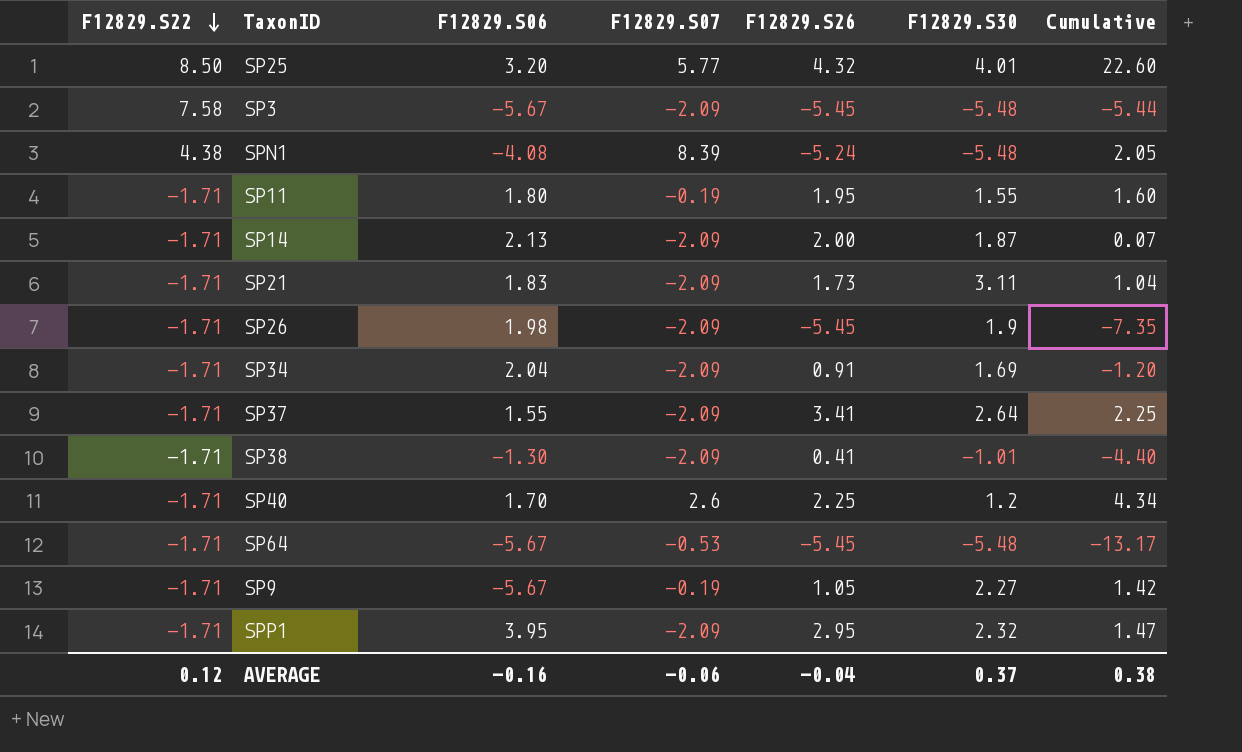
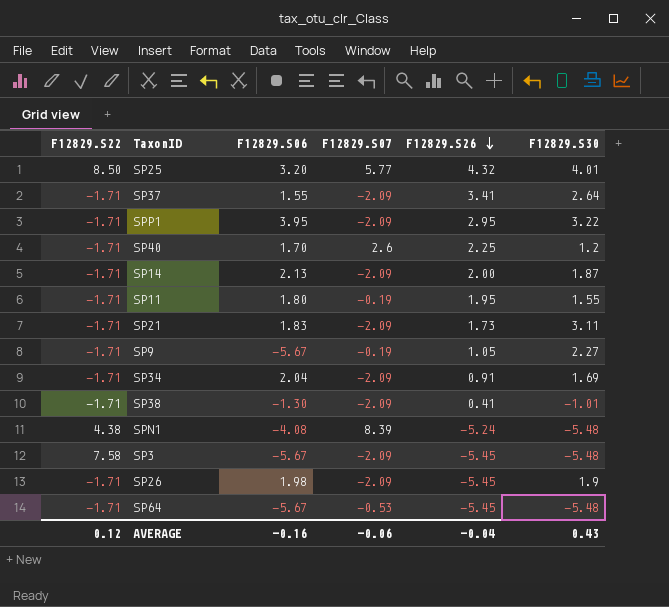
row order: F12829.S22 descending -> F12829.S26 descending
column Cumulative | formula: [F12829.S22] + [F12829.S07] + [F12829.S26] + [F12829.S30] -> none
SPP1 | F12829.S30: 2.32 -> 3.22
AVERAGE | F12829.S30: 0.37 -> 0.43

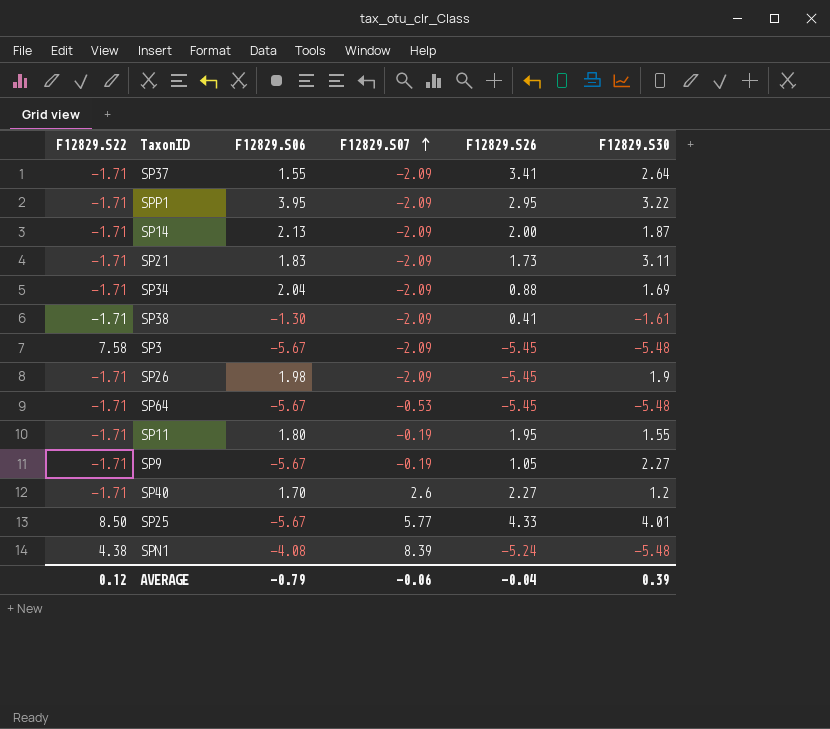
row order: F12829.S26 descending -> F12829.S07 ascending
SP34 | F12829.S26: 0.91 -> 0.88
SP38 | F12829.S30: -1.01 -> -1.61
SP40 | F12829.S26: 2.25 -> 2.27
SP25 | F12829.S06: 3.20 -> -5.67
SP25 | F12829.S26: 4.32 -> 4.33
AVERAGE | F12829.S06: -0.16 -> -0.79
AVERAGE | F12829.S30: 0.43 -> 0.39

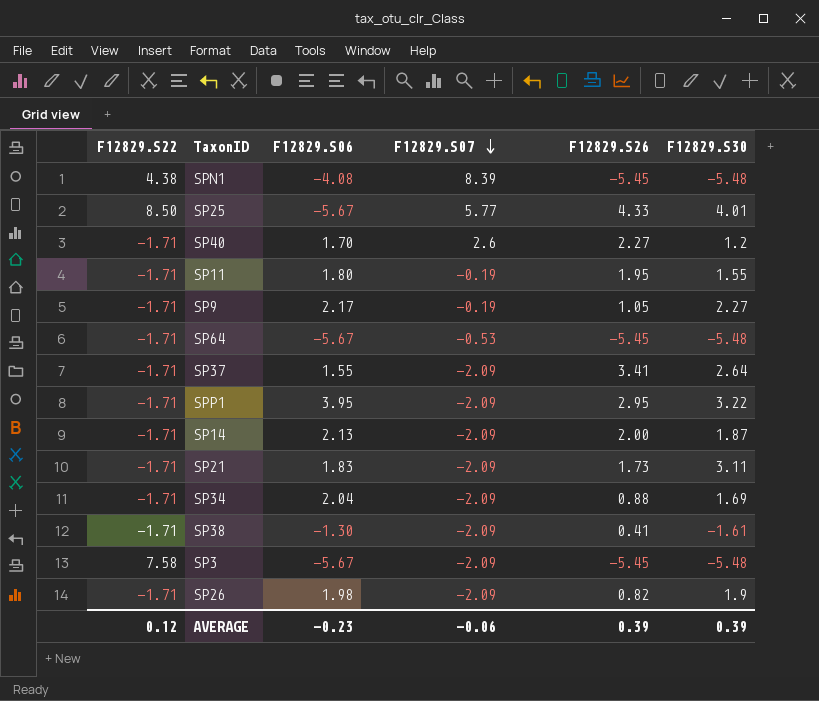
row order: F12829.S07 ascending -> F12829.S07 descending
SPN1 | F12829.S26: -5.24 -> -5.45
SP9 | F12829.S06: -5.67 -> 2.17
SP26 | F12829.S26: -5.45 -> 0.82
AVERAGE | F12829.S06: -0.79 -> -0.23
AVERAGE | F12829.S26: -0.04 -> 0.39

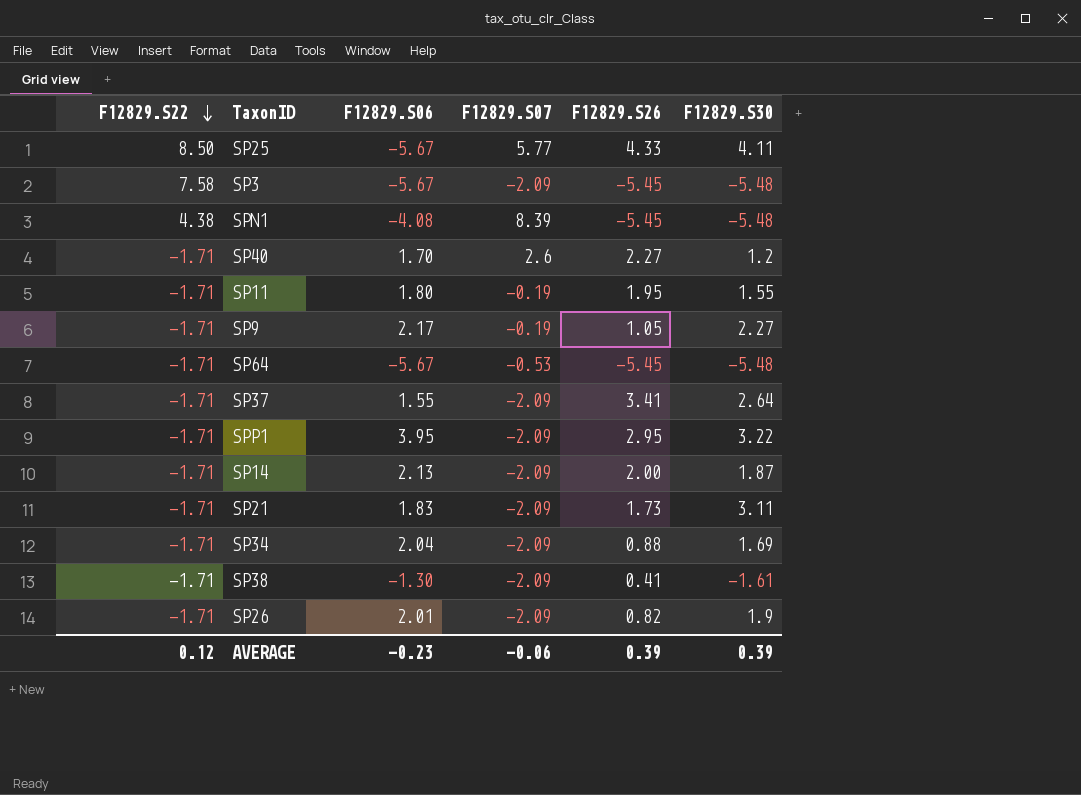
row order: F12829.S07 descending -> F12829.S22 descending
SP25 | F12829.S30: 4.01 -> 4.11
SP26 | F12829.S06: 1.98 -> 2.01

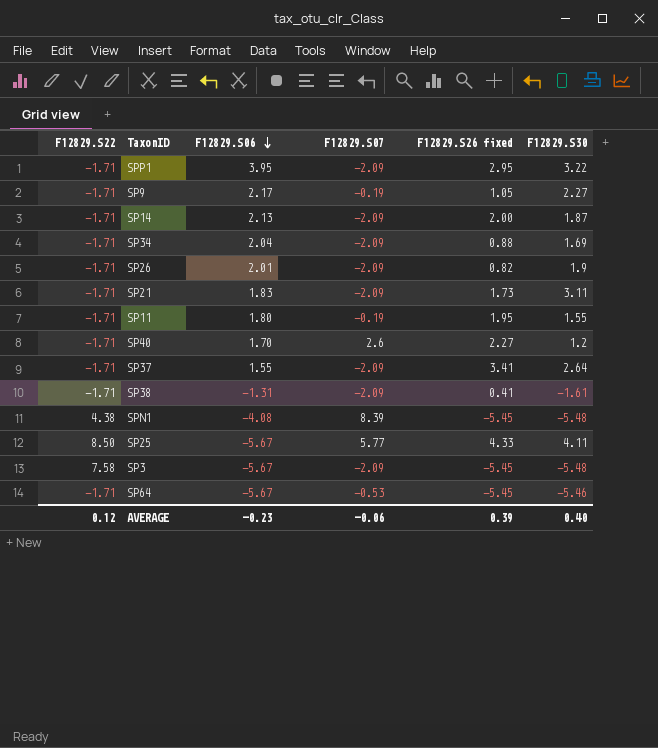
row order: F12829.S22 descending -> F12829.S06 descending
column name: F12829.S26 -> F12829.S26 fixed
SP38 | F12829.S06: -1.30 -> -1.31
SP64 | F12829.S30: -5.48 -> -5.46
AVERAGE | F12829.S30: 0.39 -> 0.40

